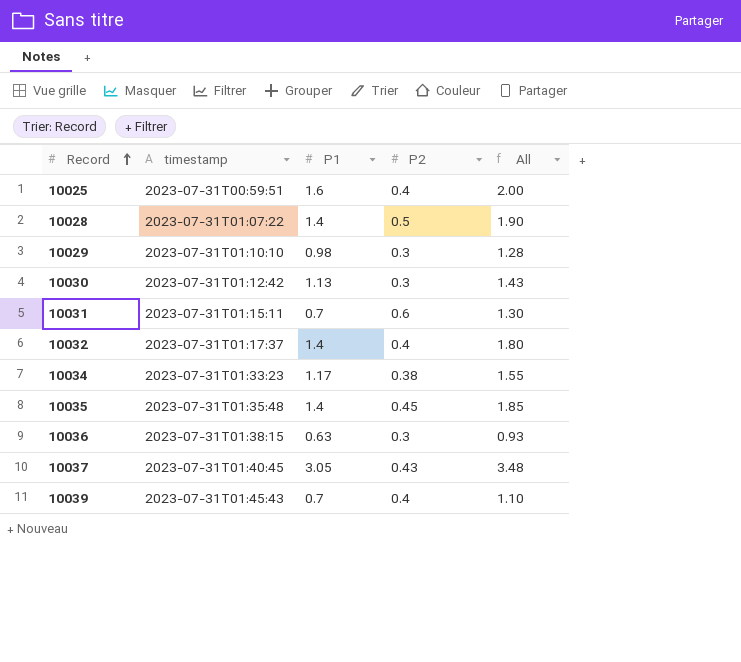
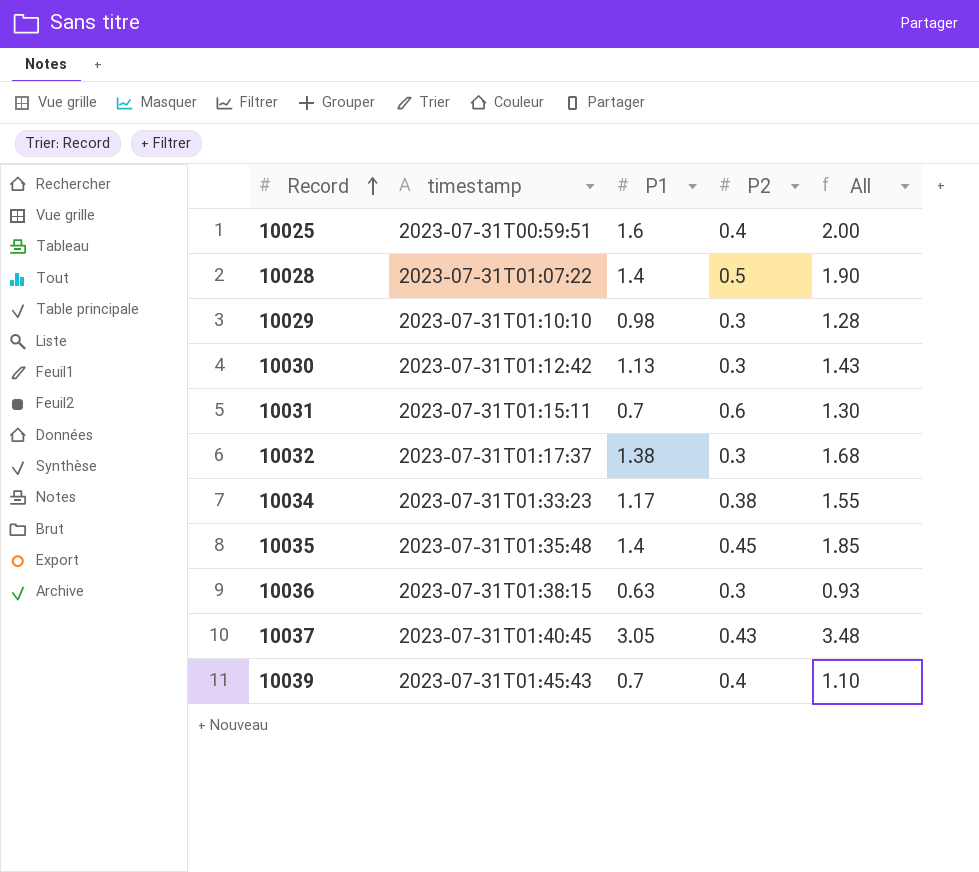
10032 | P1: 1.4 -> 1.38
10032 | P2: 0.4 -> 0.3
10032 | All: 1.80 -> 1.68

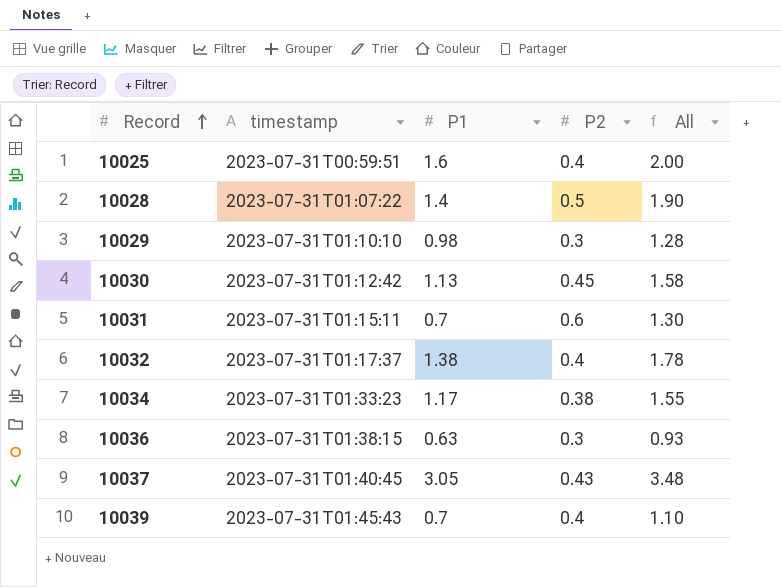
row 10035: 2023-07-31T01:35:48 | 1.4 | 0.45 | 1.85 -> none
10030 | P2: 0.3 -> 0.45
10030 | All: 1.43 -> 1.58
10032 | P2: 0.3 -> 0.4
10032 | All: 1.68 -> 1.78

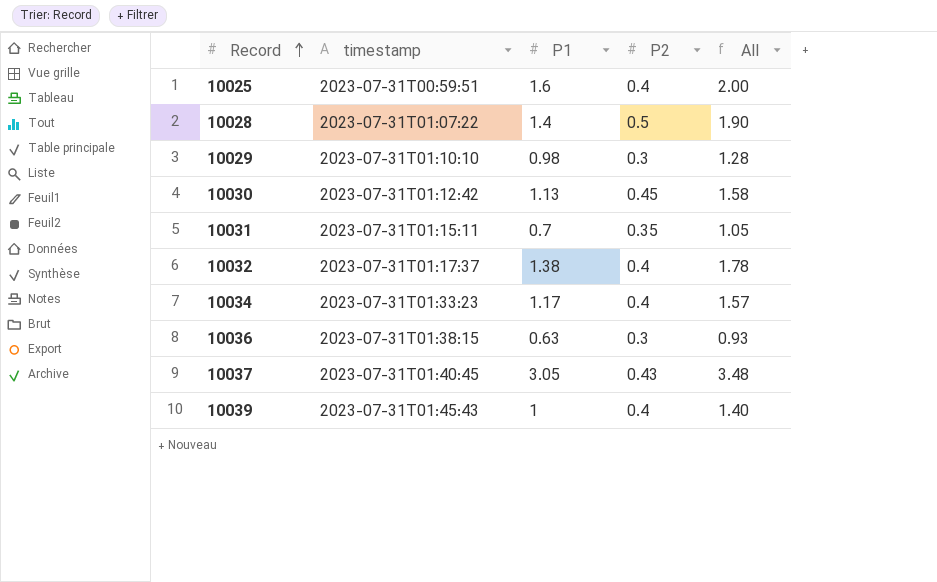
10031 | P2: 0.6 -> 0.35
10031 | All: 1.30 -> 1.05
10034 | P2: 0.38 -> 0.4
10034 | All: 1.55 -> 1.57
10039 | P1: 0.7 -> 1
10039 | All: 1.10 -> 1.40

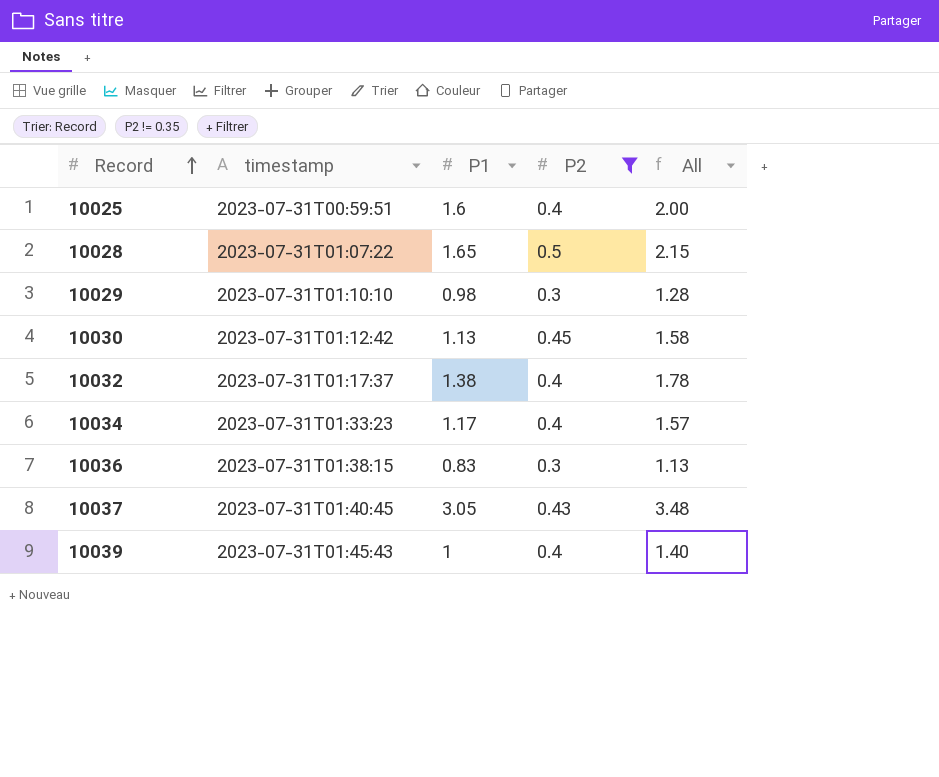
filter: none -> P2 != 0.35
10028 | P1: 1.4 -> 1.65
10028 | All: 1.90 -> 2.15
10036 | P1: 0.63 -> 0.83
10036 | All: 0.93 -> 1.13

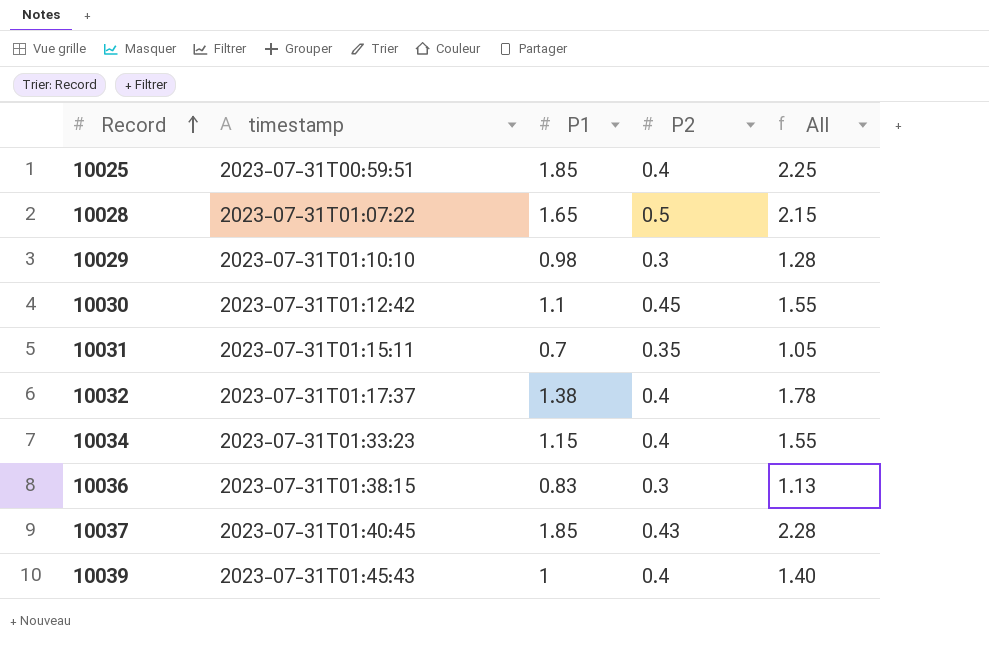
filter: P2 != 0.35 -> none
10025 | P1: 1.6 -> 1.85
10025 | All: 2.00 -> 2.25
10030 | P1: 1.13 -> 1.1
10030 | All: 1.58 -> 1.55
10034 | P1: 1.17 -> 1.15
10034 | All: 1.57 -> 1.55
10037 | P1: 3.05 -> 1.85
10037 | All: 3.48 -> 2.28

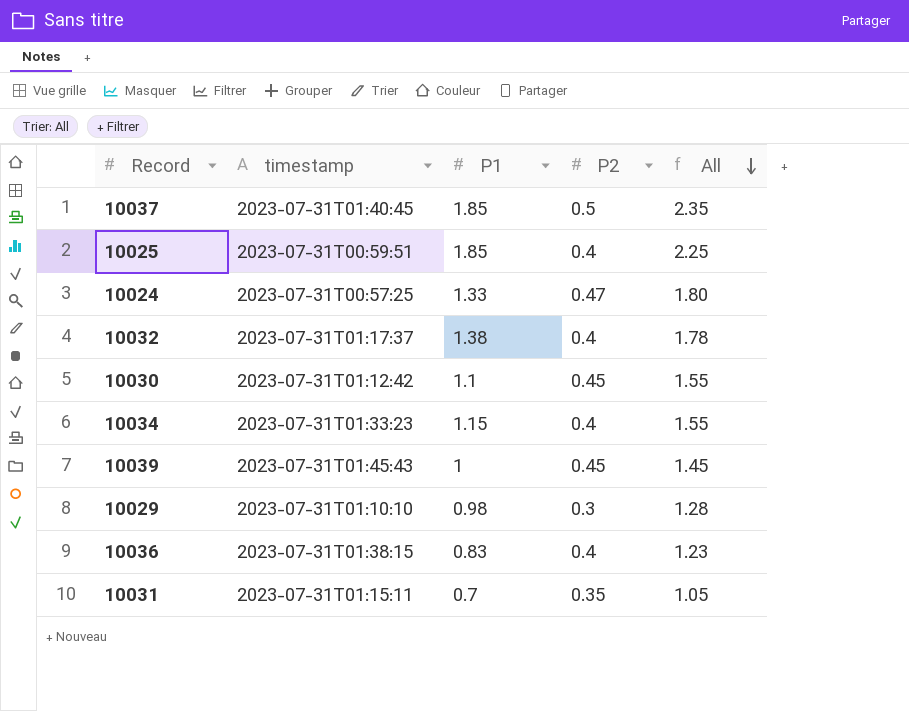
row order: Record ascending -> All descending
row 10028: 2023-07-31T01:07:22 | 1.65 | 0.5 | 2.15 -> none
10037 | P2: 0.43 -> 0.5
10037 | All: 2.28 -> 2.35
row 10024: none -> 2023-07-31T00:57:25 | 1.33 | 0.47 | 1.80
10039 | P2: 0.4 -> 0.45
10039 | All: 1.40 -> 1.45
10036 | P2: 0.3 -> 0.4
10036 | All: 1.13 -> 1.23

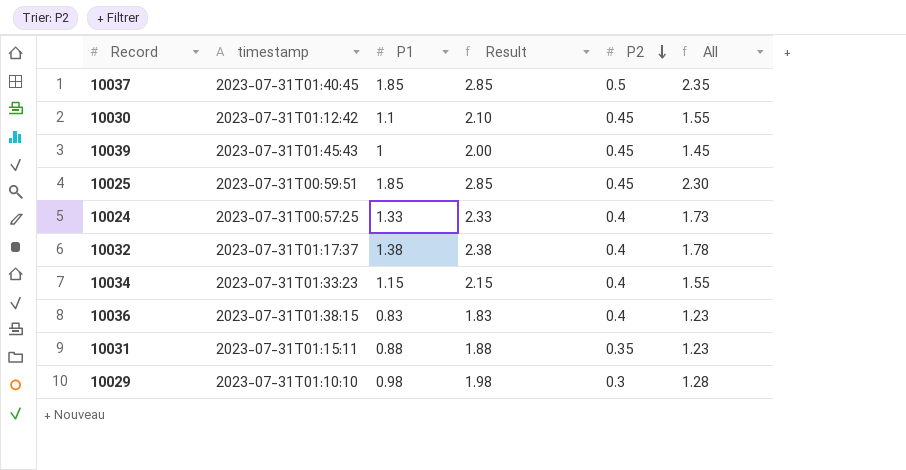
row order: All descending -> P2 descending
column Result | formula: none -> [P1] + 1
10025 | P2: 0.4 -> 0.45
10025 | All: 2.25 -> 2.30
10024 | P2: 0.47 -> 0.4
10024 | All: 1.80 -> 1.73
10031 | P1: 0.7 -> 0.88
10031 | All: 1.05 -> 1.23

